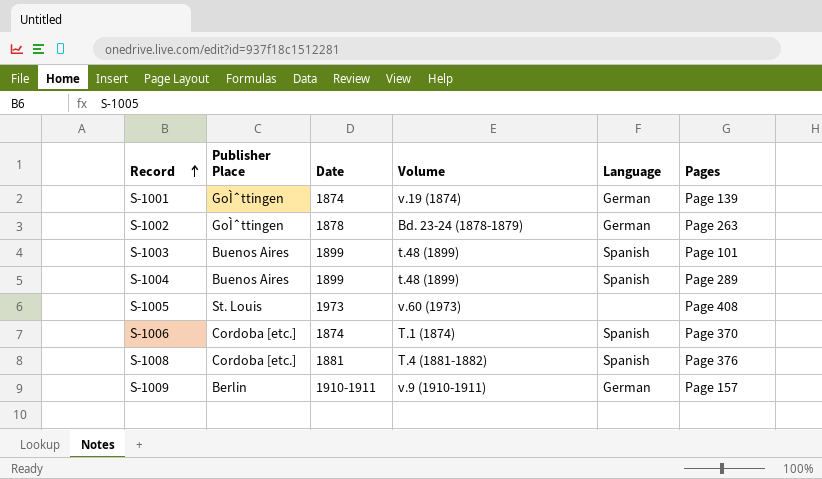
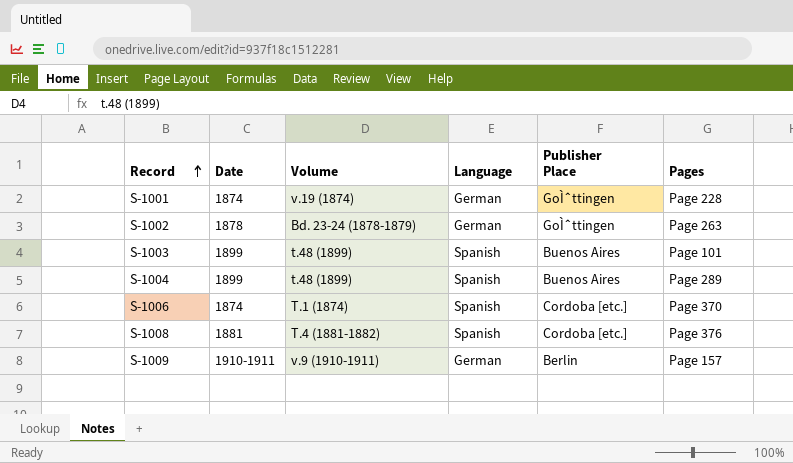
column Publisher Place | position: 2 -> 5
row S-1005: St. Louis | 1973 | v.60 (1973) | none | Page 408 -> none
S-1001 | Pages: Page 139 -> Page 228

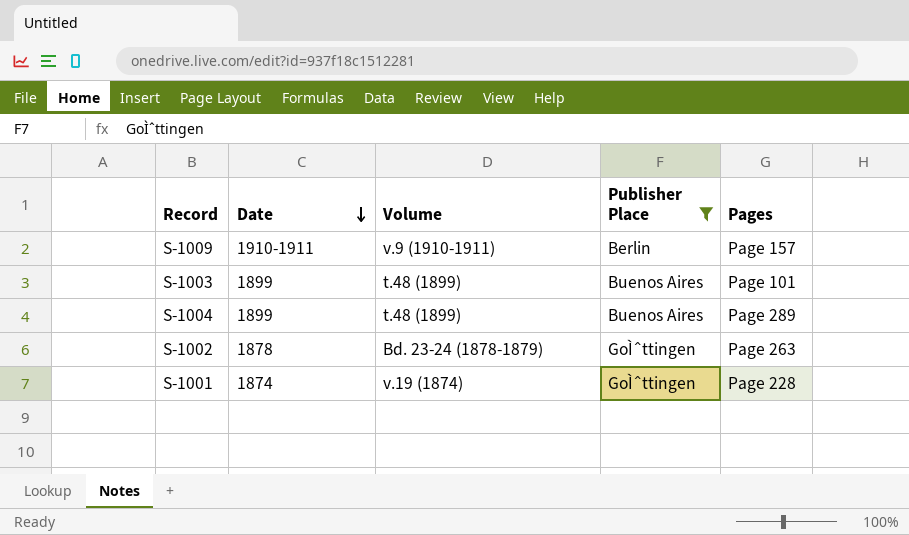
filter: none -> Publisher Place != Cordoba [etc.]
row order: Record ascending -> Date descending
column Language | position: 4 -> none

